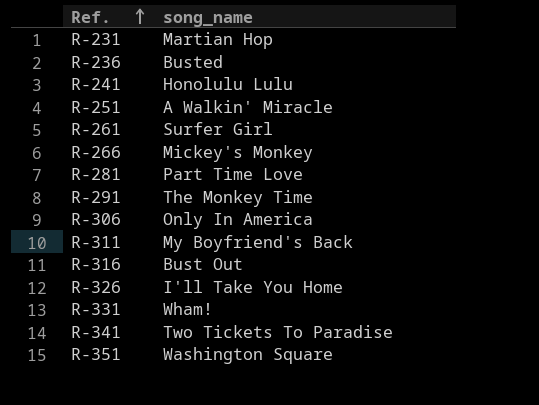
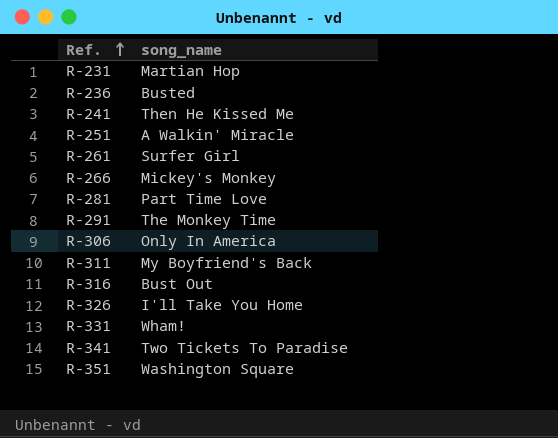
R-241 | song_name: Honolulu Lulu -> Then He Kissed Me

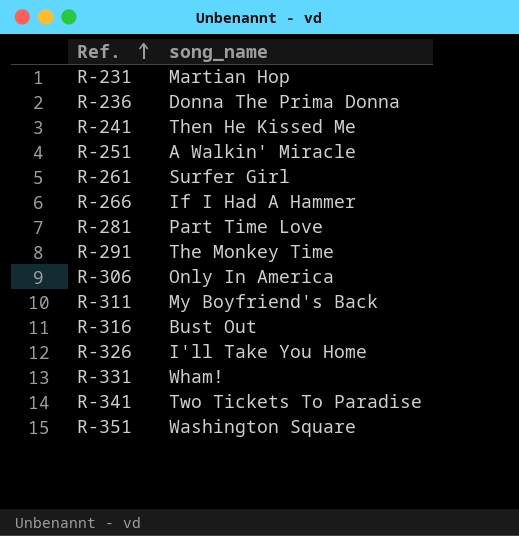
R-236 | song_name: Busted -> Donna The Prima Donna
R-266 | song_name: Mickey's Monkey -> If I Had A Hammer

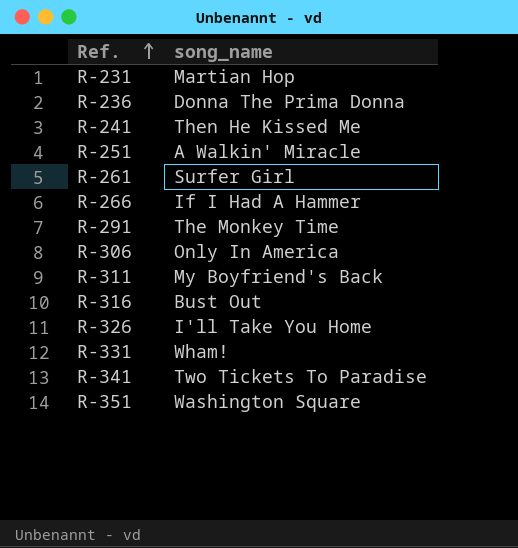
row R-281: Part Time Love -> none

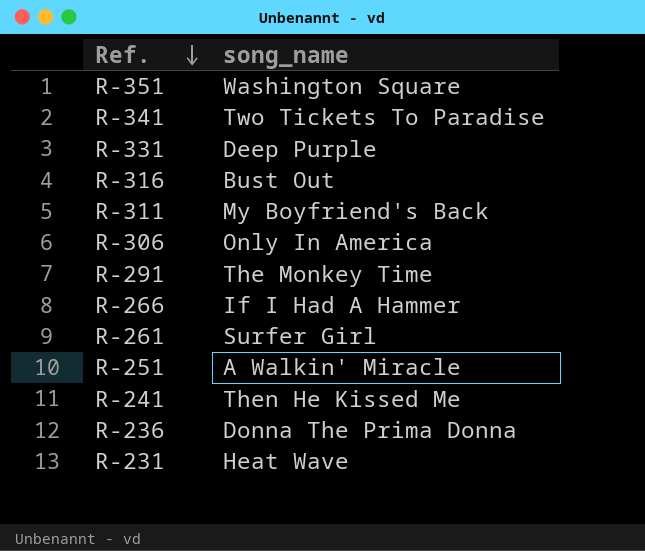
row order: Ref. ascending -> Ref. descending
row R-326: I'll Take You Home -> none
R-331 | song_name: Wham! -> Deep Purple
R-231 | song_name: Martian Hop -> Heat Wave

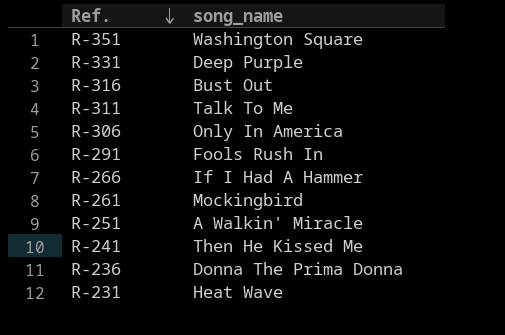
row R-341: Two Tickets To Paradise -> none
R-311 | song_name: My Boyfriend's Back -> Talk To Me
R-291 | song_name: The Monkey Time -> Fools Rush In
R-261 | song_name: Surfer Girl -> Mockingbird

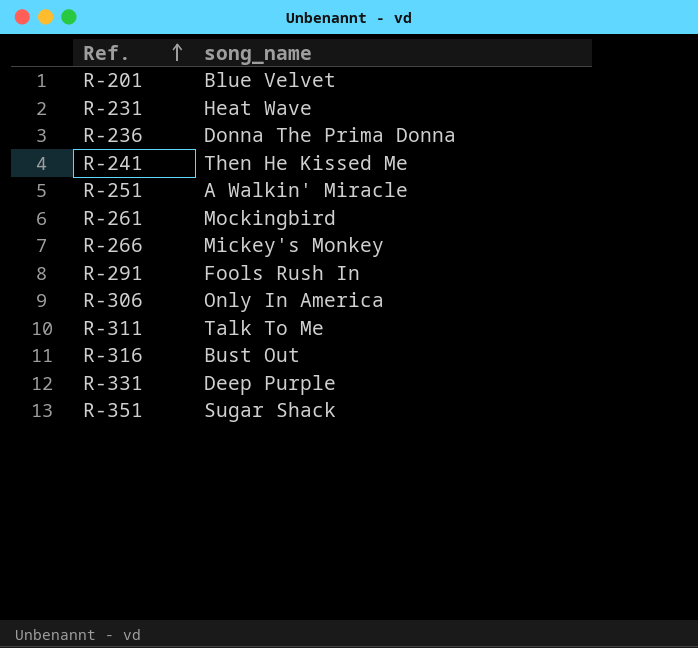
row order: Ref. descending -> Ref. ascending
row R-201: none -> Blue Velvet
R-266 | song_name: If I Had A Hammer -> Mickey's Monkey
R-351 | song_name: Washington Square -> Sugar Shack

